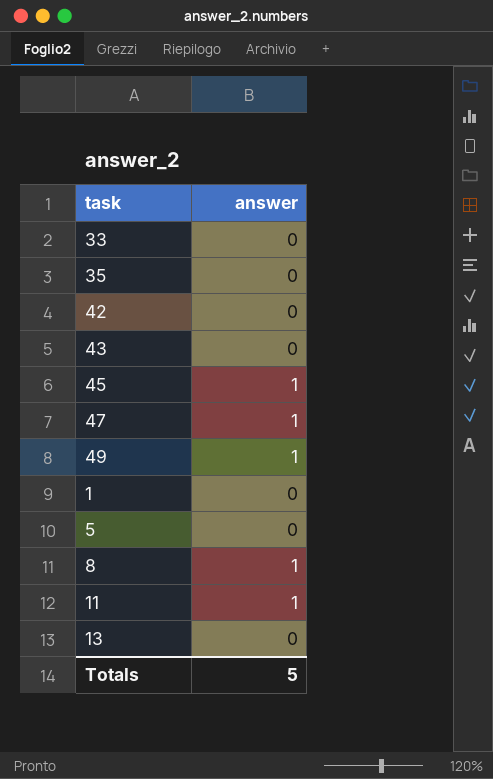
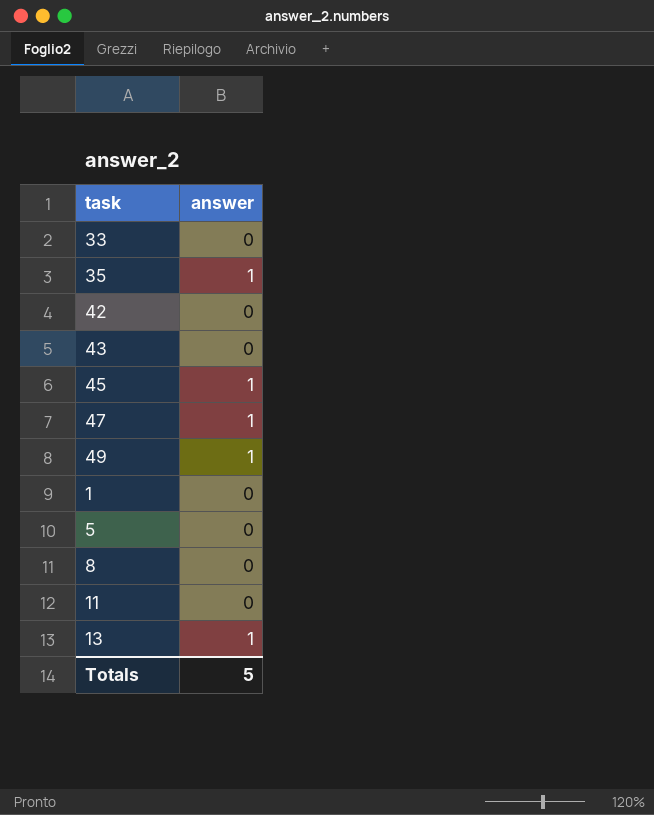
35 | answer: 0 -> 1
8 | answer: 1 -> 0
11 | answer: 1 -> 0
13 | answer: 0 -> 1

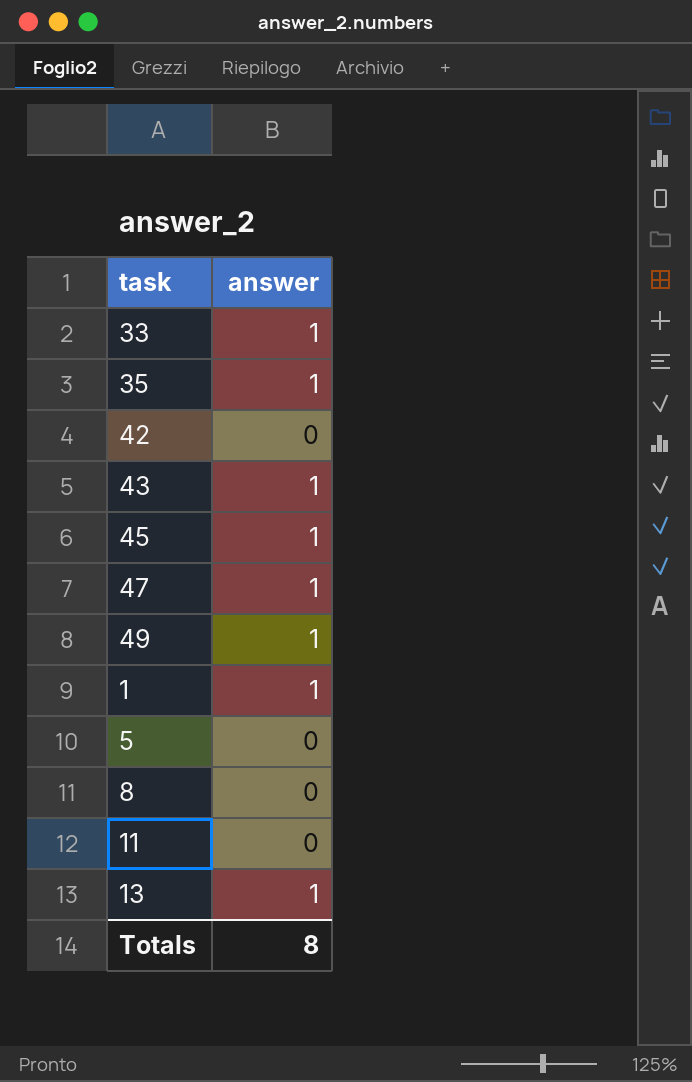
33 | answer: 0 -> 1
43 | answer: 0 -> 1
1 | answer: 0 -> 1
Totals | answer: 5 -> 8

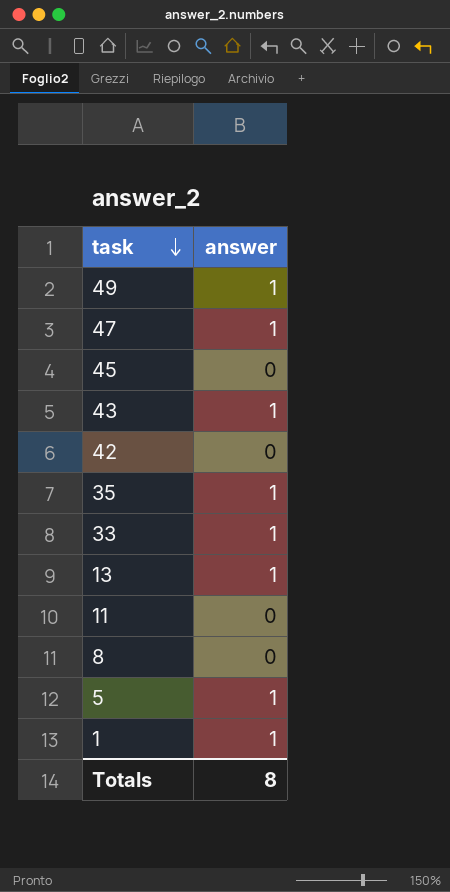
row order: none -> task descending
45 | answer: 1 -> 0
5 | answer: 0 -> 1

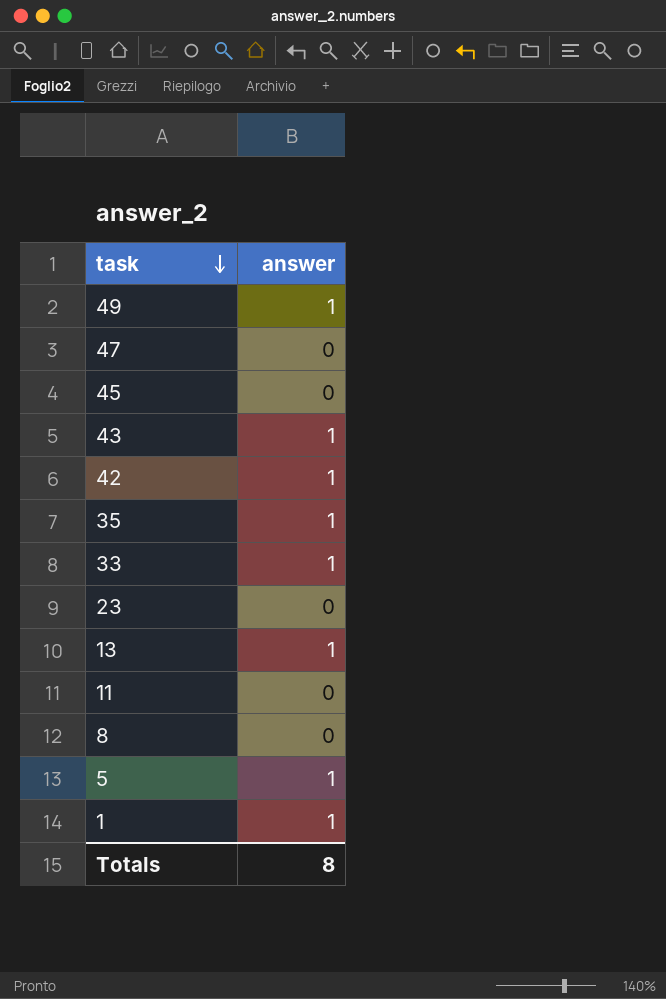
47 | answer: 1 -> 0
42 | answer: 0 -> 1
row 23: none -> 0

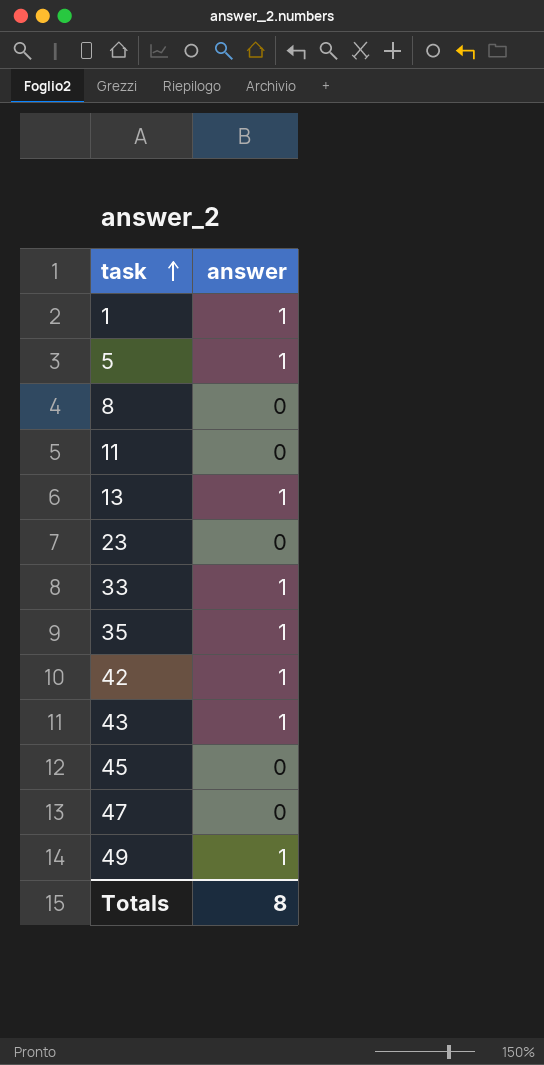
row order: task descending -> task ascending

